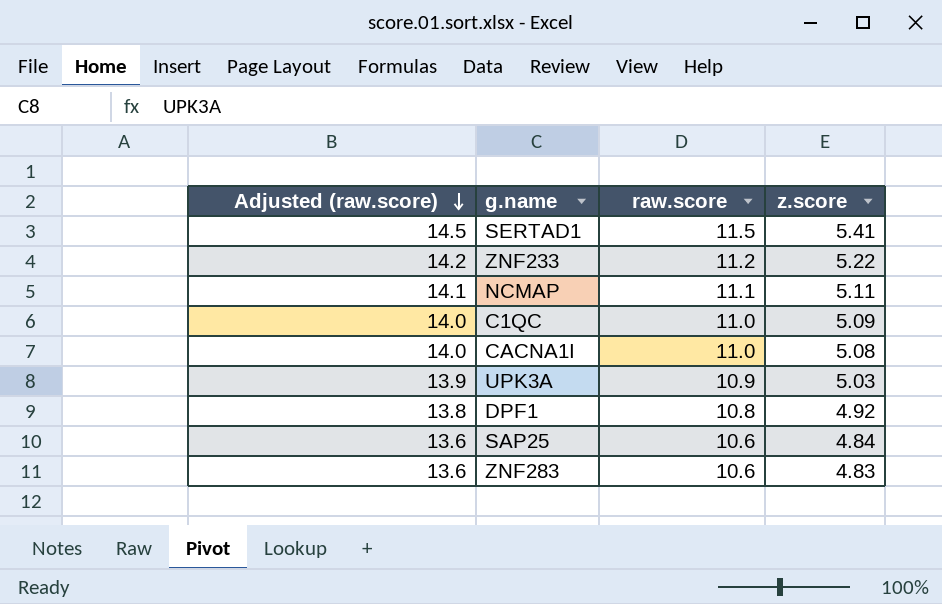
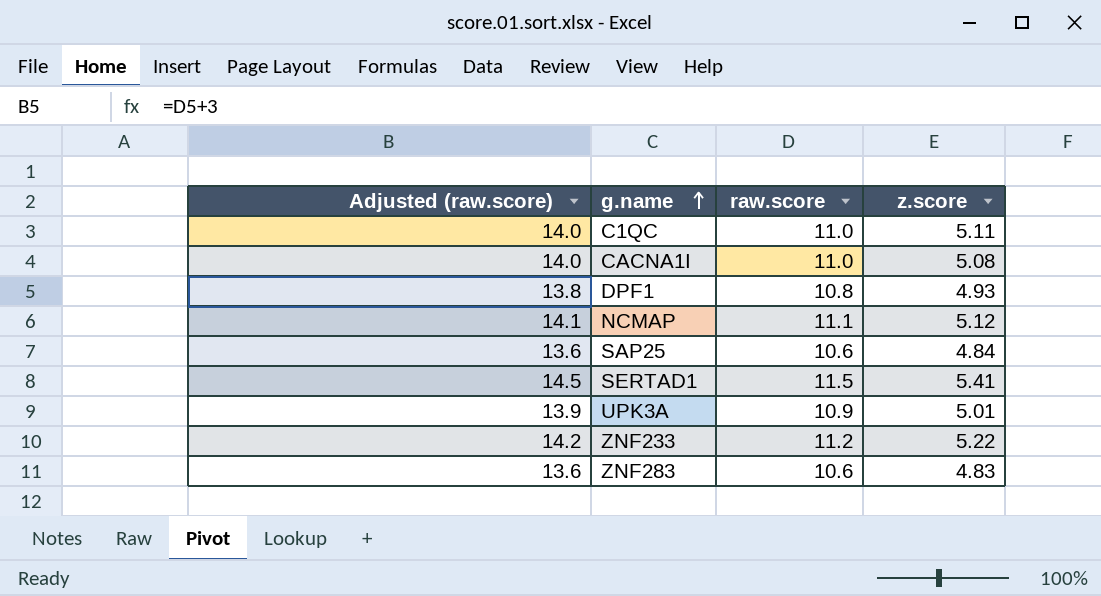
row order: Adjusted (raw.score) descending -> g.name ascending
C1QC | z.score: 5.09 -> 5.11
DPF1 | z.score: 4.92 -> 4.93
NCMAP | z.score: 5.11 -> 5.12
UPK3A | z.score: 5.03 -> 5.01

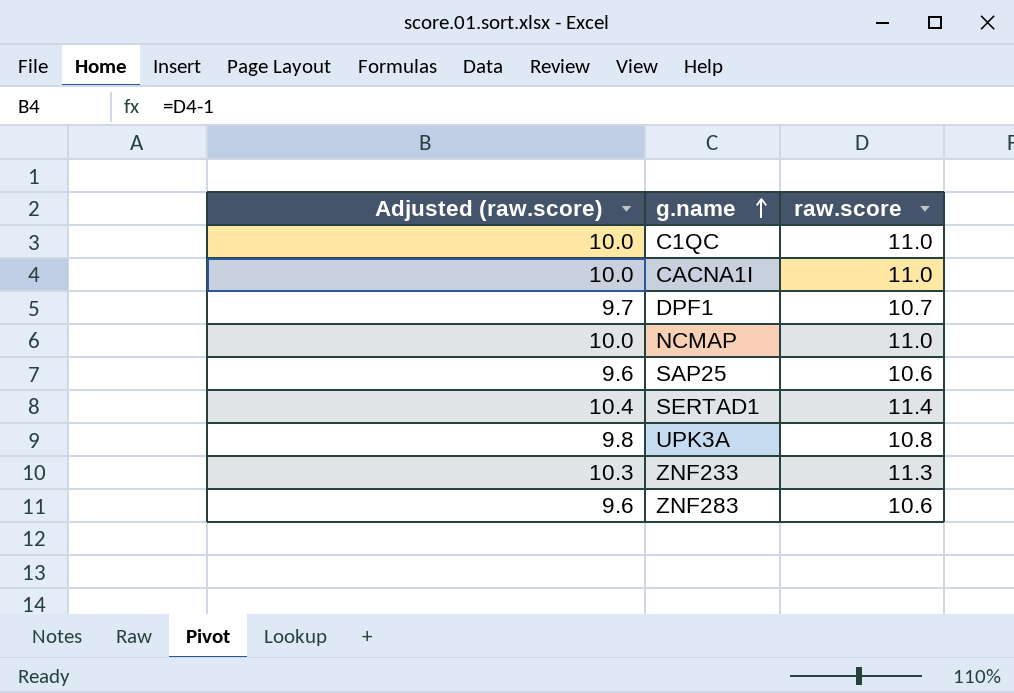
column z.score | position: 4 -> none
column Adjusted (raw.score) | formula: [raw.score] + 3 -> [raw.score] - 1
DPF1 | raw.score: 10.8 -> 10.7
NCMAP | raw.score: 11.1 -> 11.0
SERTAD1 | raw.score: 11.5 -> 11.4
UPK3A | raw.score: 10.9 -> 10.8
ZNF233 | raw.score: 11.2 -> 11.3

